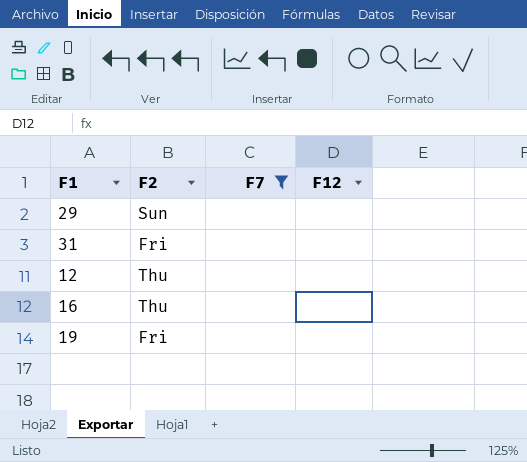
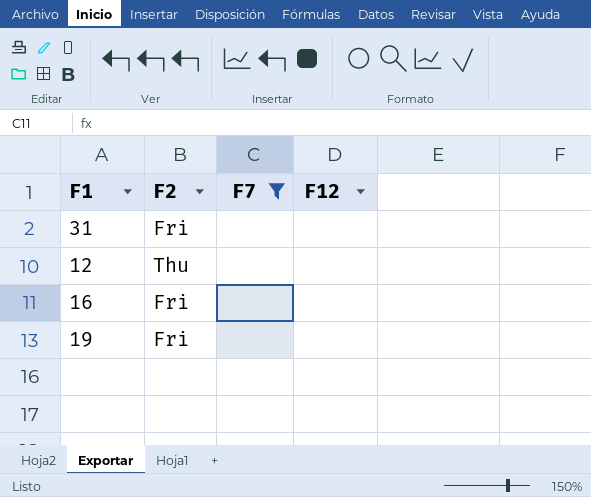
row 29: Sun | none | none -> none
16 | F2: Thu -> Fri

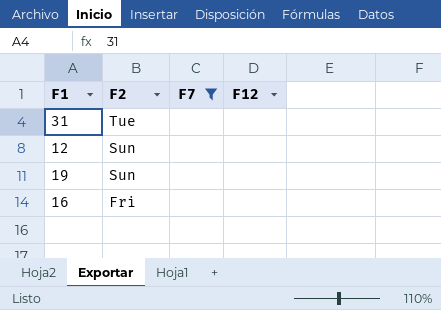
row order: none -> F2 descending
31 | F2: Fri -> Tue
12 | F2: Thu -> Sun
19 | F2: Fri -> Sun

